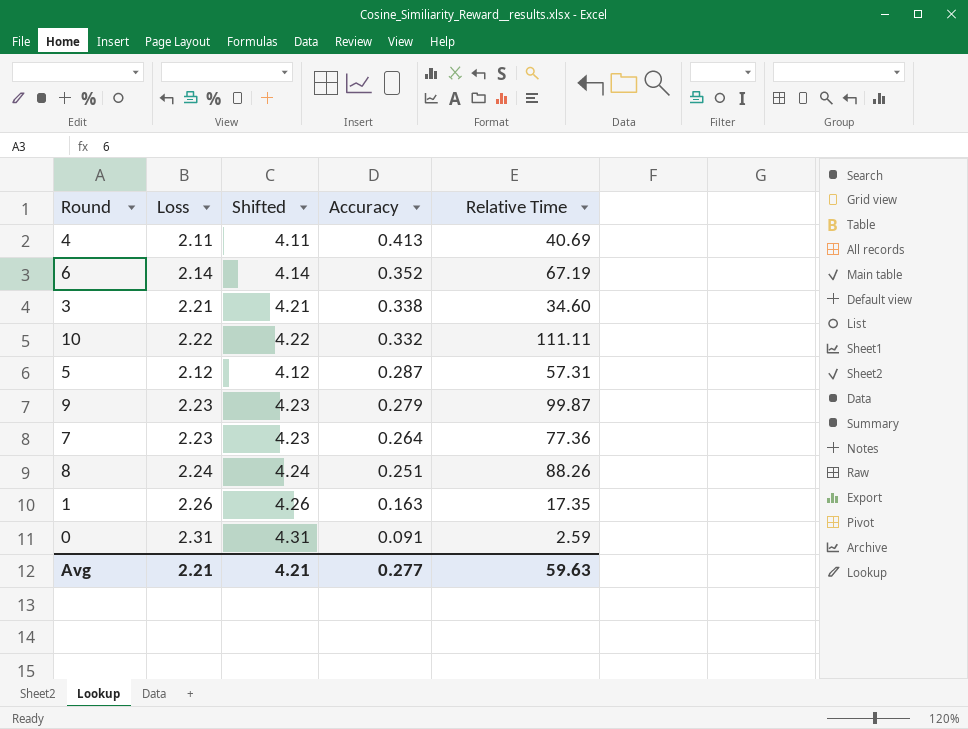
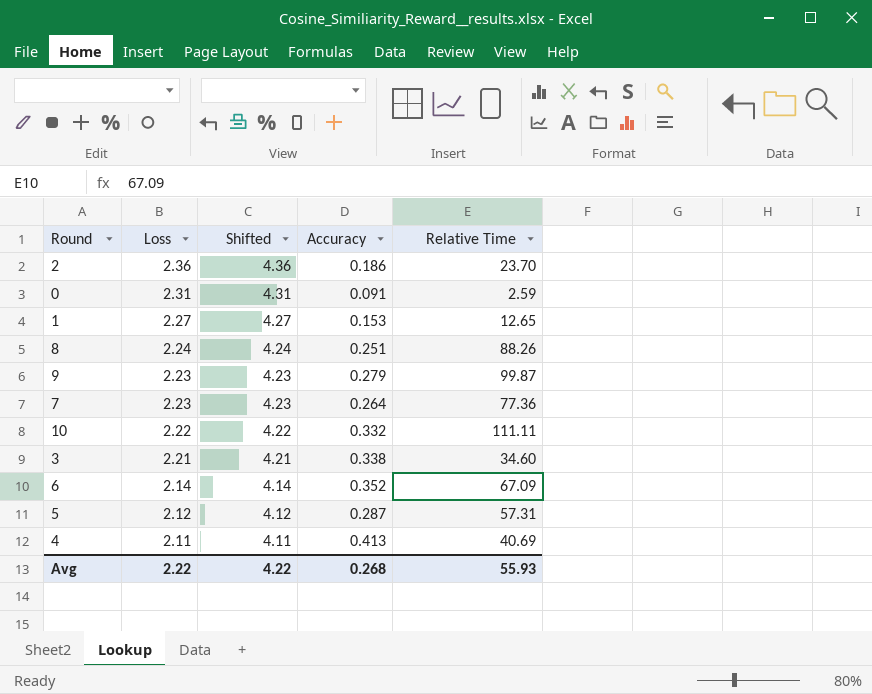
row order: Accuracy descending -> Loss descending
row 2: none -> 2.36 | 4.36 | 0.186 | 23.70
1 | Loss: 2.26 -> 2.27
1 | Shifted: 4.26 -> 4.27
1 | Accuracy: 0.163 -> 0.153
1 | Relative Time: 17.35 -> 12.65
6 | Relative Time: 67.19 -> 67.09
Avg | Loss: 2.21 -> 2.22
Avg | Shifted: 4.21 -> 4.22
Avg | Accuracy: 0.277 -> 0.268
Avg | Relative Time: 59.63 -> 55.93

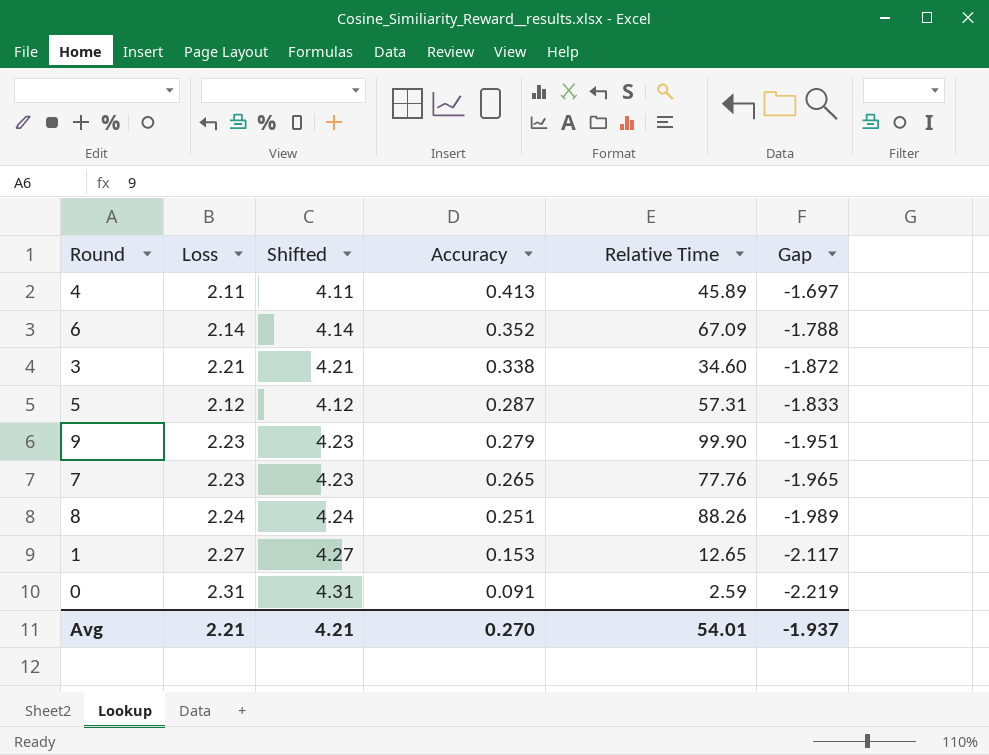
row order: Loss descending -> Accuracy descending
column Gap | formula: none -> [Accuracy] - [Loss]
row 2: 2.36 | 4.36 | 0.186 | 23.70 -> none
row 10: 2.22 | 4.22 | 0.332 | 111.11 -> none
4 | Relative Time: 40.69 -> 45.89
9 | Relative Time: 99.87 -> 99.90
7 | Accuracy: 0.264 -> 0.265
7 | Relative Time: 77.36 -> 77.76
Avg | Loss: 2.22 -> 2.21
Avg | Shifted: 4.22 -> 4.21
Avg | Accuracy: 0.268 -> 0.270
Avg | Relative Time: 55.93 -> 54.01

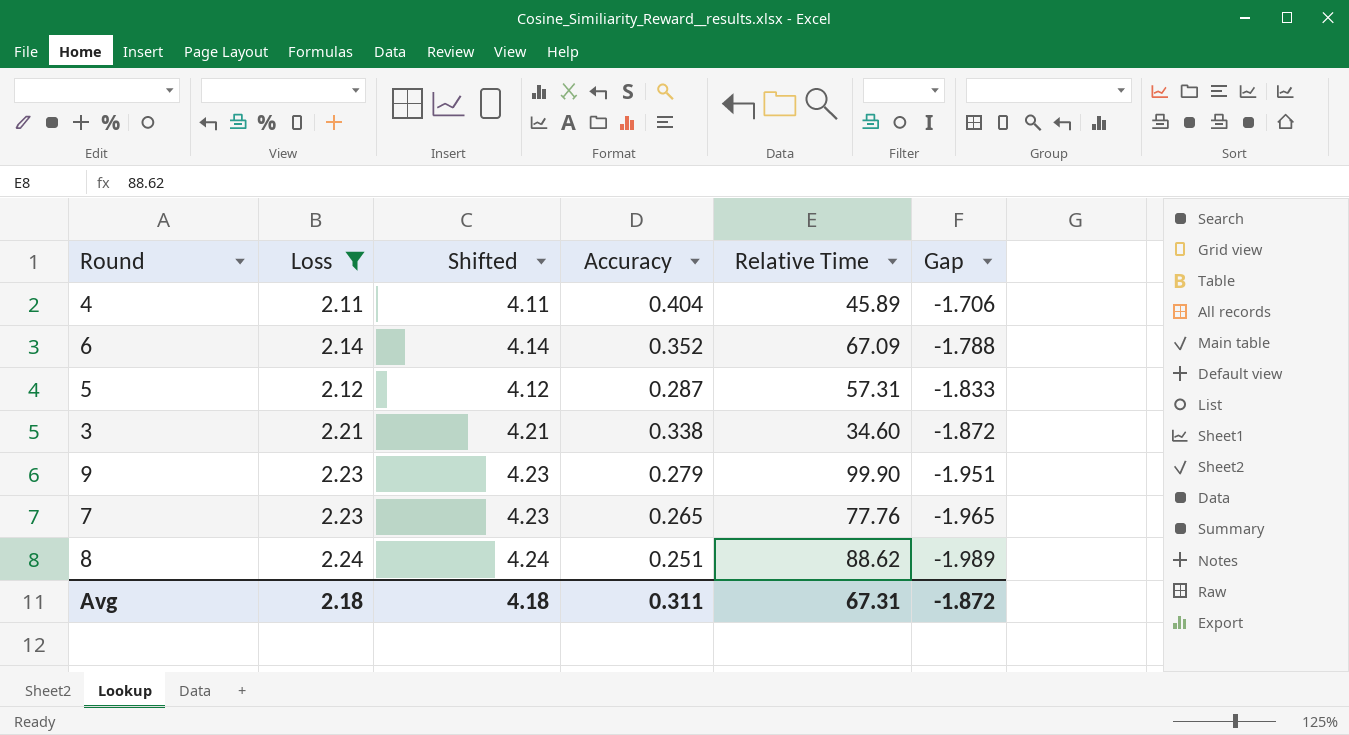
filter: none -> Loss <= 2.24
row order: Accuracy descending -> Gap descending
4 | Accuracy: 0.413 -> 0.404
4 | Gap: -1.697 -> -1.706
8 | Relative Time: 88.26 -> 88.62
Avg | Loss: 2.21 -> 2.18
Avg | Shifted: 4.21 -> 4.18
Avg | Accuracy: 0.270 -> 0.311
Avg | Relative Time: 54.01 -> 67.31
Avg | Gap: -1.937 -> -1.872

